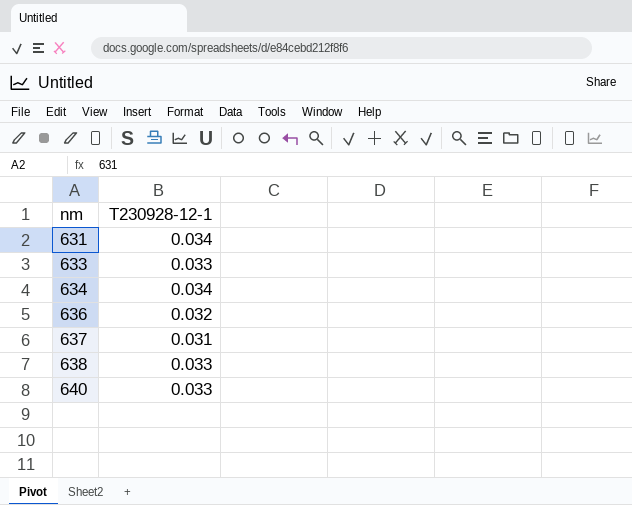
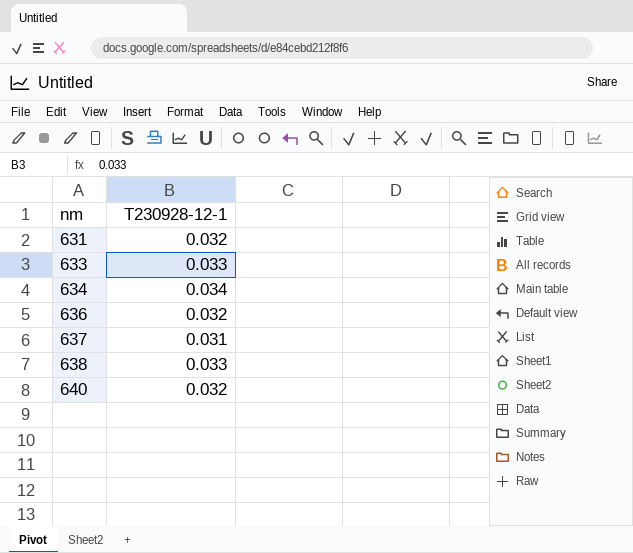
631 | T230928-12-1: 0.034 -> 0.032
640 | T230928-12-1: 0.033 -> 0.032

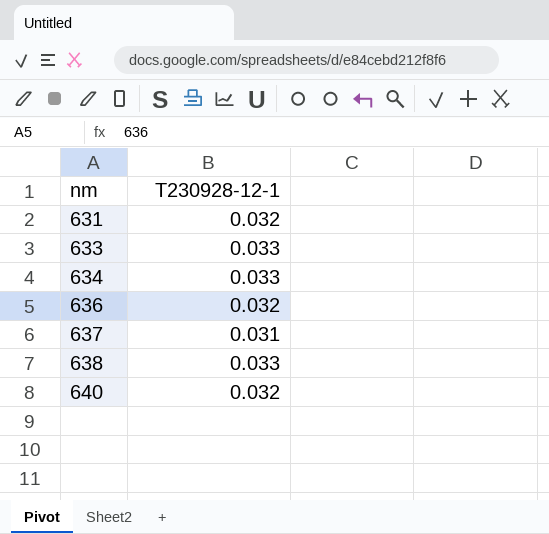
634 | T230928-12-1: 0.034 -> 0.033

